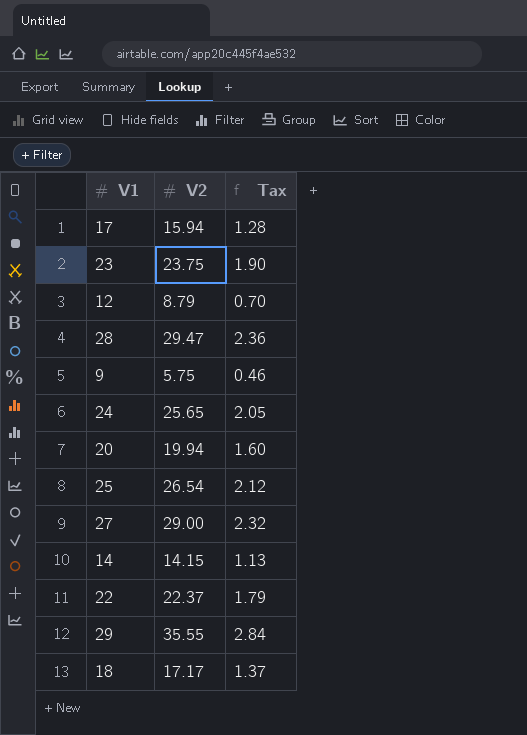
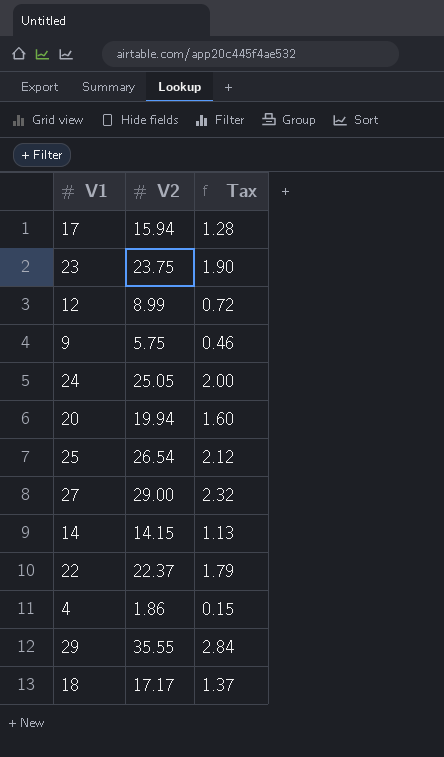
row 28: 29.47 | 2.36 -> none
12 | V2: 8.79 -> 8.99
12 | Tax: 0.70 -> 0.72
24 | V2: 25.65 -> 25.05
24 | Tax: 2.05 -> 2.00
row 4: none -> 1.86 | 0.15

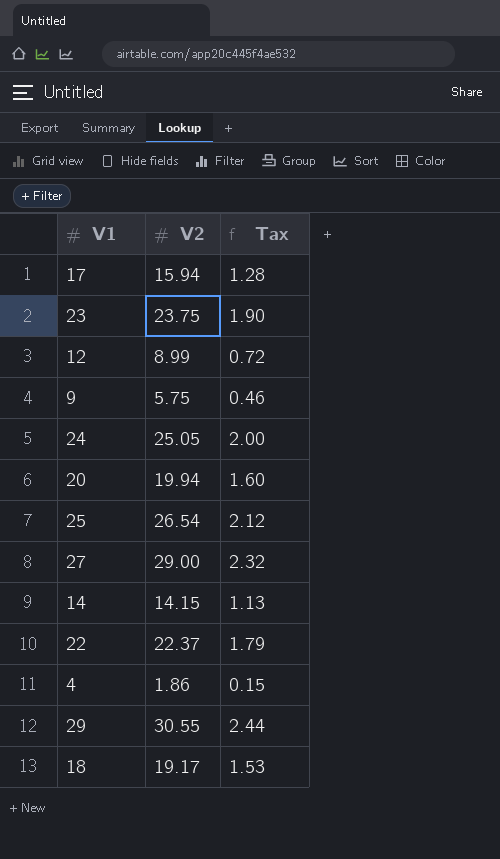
29 | V2: 35.55 -> 30.55
29 | Tax: 2.84 -> 2.44
18 | V2: 17.17 -> 19.17
18 | Tax: 1.37 -> 1.53

